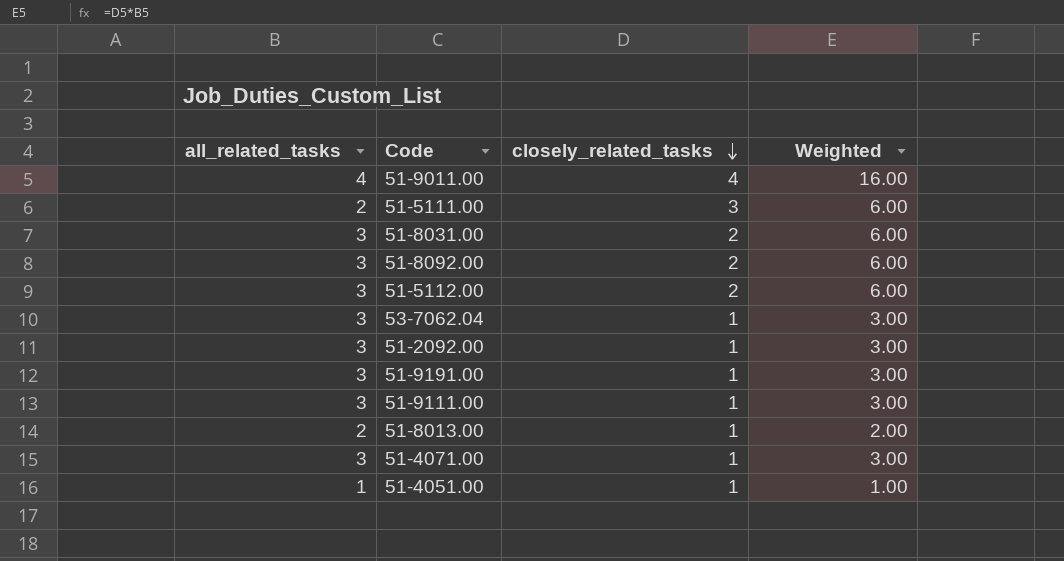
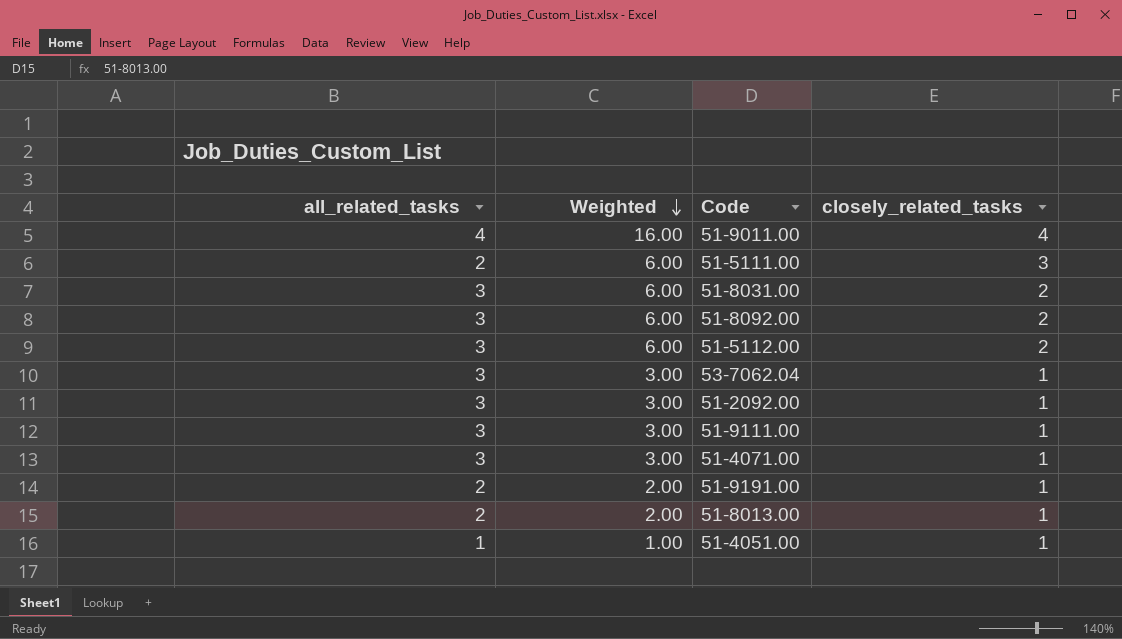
row order: closely_related_tasks descending -> Weighted descending
column Weighted | position: 4 -> 2
51-9191.00 | all_related_tasks: 3 -> 2
51-9191.00 | Weighted: 3.00 -> 2.00

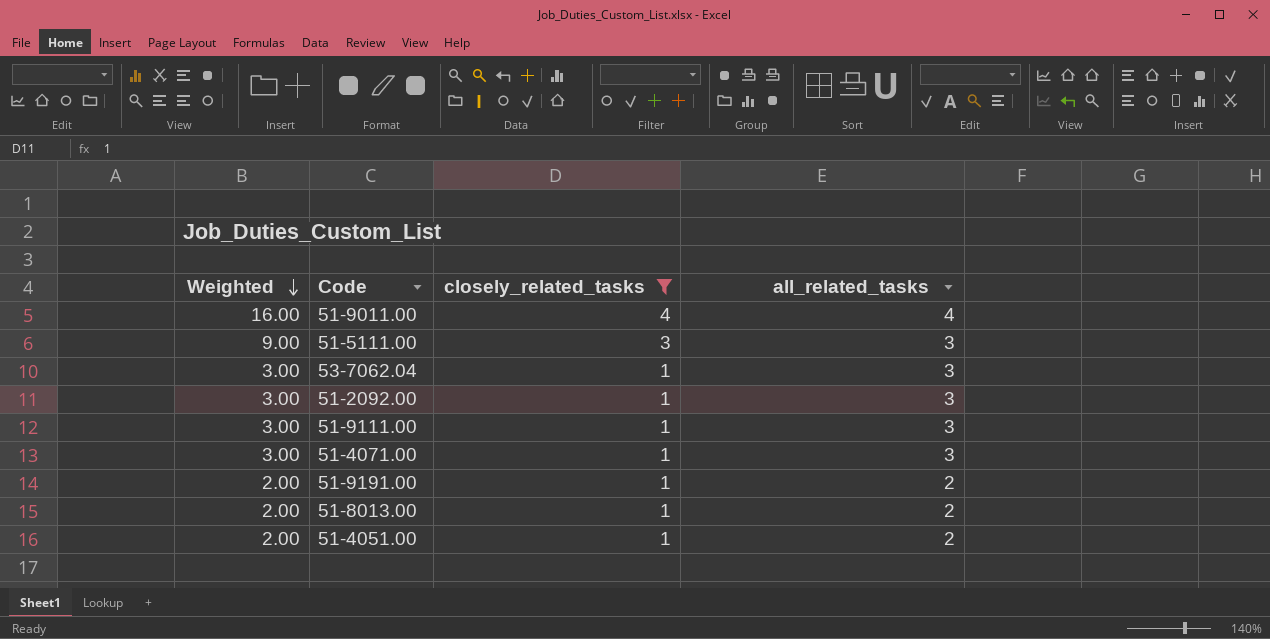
filter: none -> closely_related_tasks != 2
column all_related_tasks | position: 1 -> 4
51-5111.00 | Weighted: 6.00 -> 9.00
51-5111.00 | all_related_tasks: 2 -> 3
51-4051.00 | Weighted: 1.00 -> 2.00
51-4051.00 | all_related_tasks: 1 -> 2

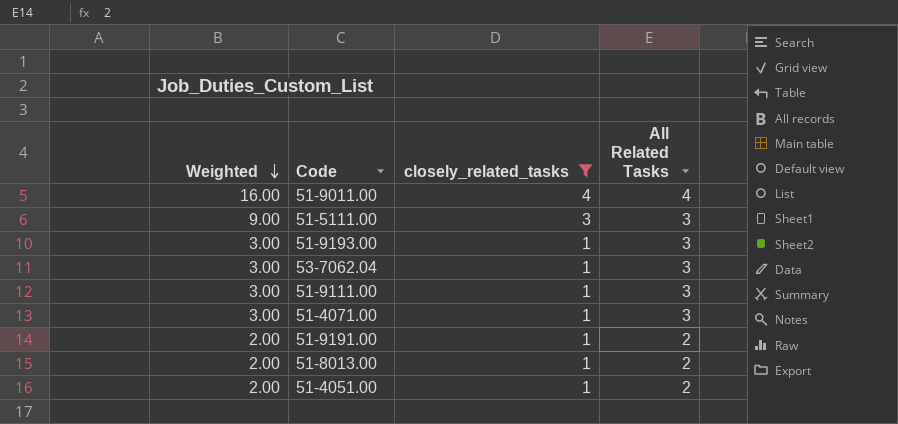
column name: all_related_tasks -> All Related Tasks
row 51-2092.00: 3.00 | 1 | 3 -> none
row 51-9193.00: none -> 3.00 | 1 | 3

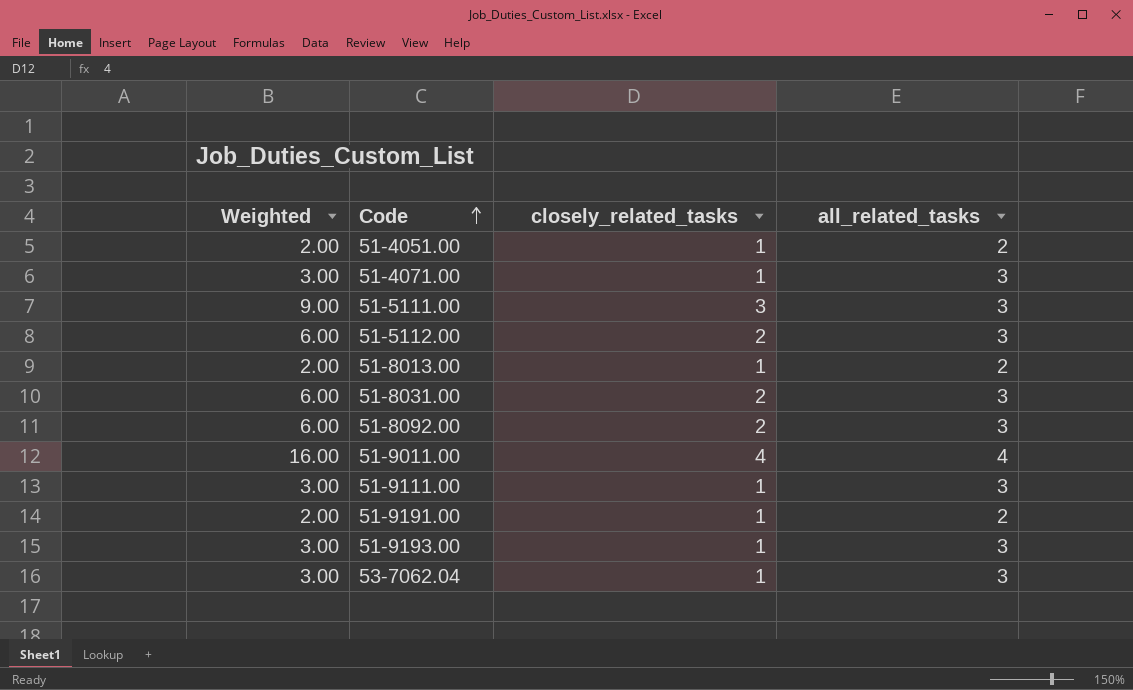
filter: closely_related_tasks != 2 -> none
row order: Weighted descending -> Code ascending
column name: All Related Tasks -> all_related_tasks

